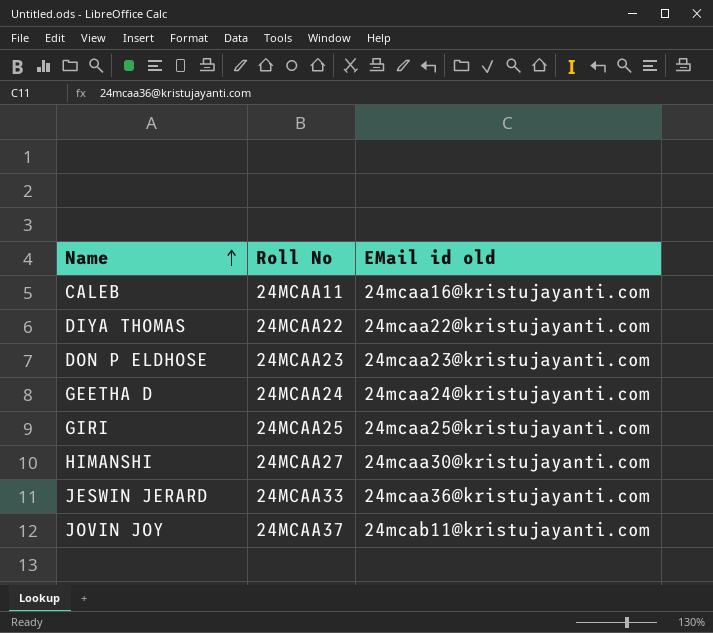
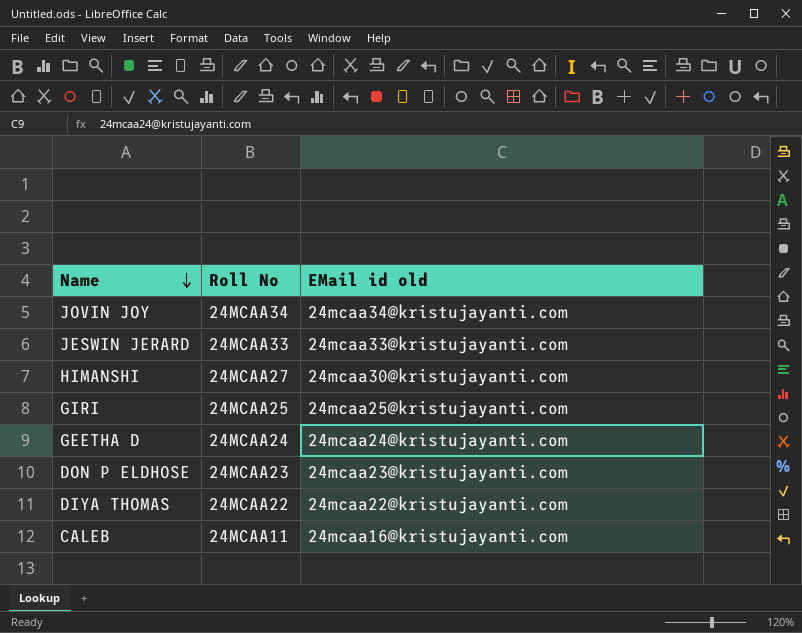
row order: Name ascending -> Name descending
JOVIN JOY | Roll No: 24MCAA37 -> 24MCAA34
JOVIN JOY | EMail id old: 24mcab11@kristujayanti.com -> 24mcaa34@kristujayanti.com
JESWIN JERARD | EMail id old: 24mcaa36@kristujayanti.com -> 24mcaa33@kristujayanti.com

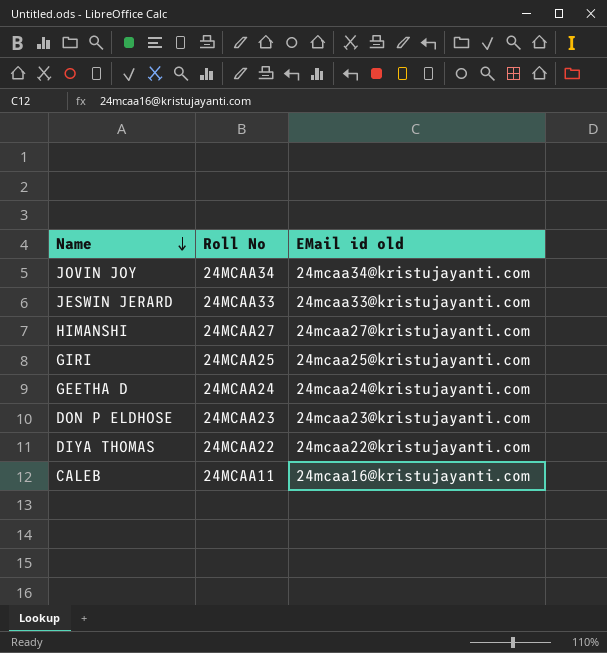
HIMANSHI | EMail id old: 24mcaa30@kristujayanti.com -> 24mcaa27@kristujayanti.com

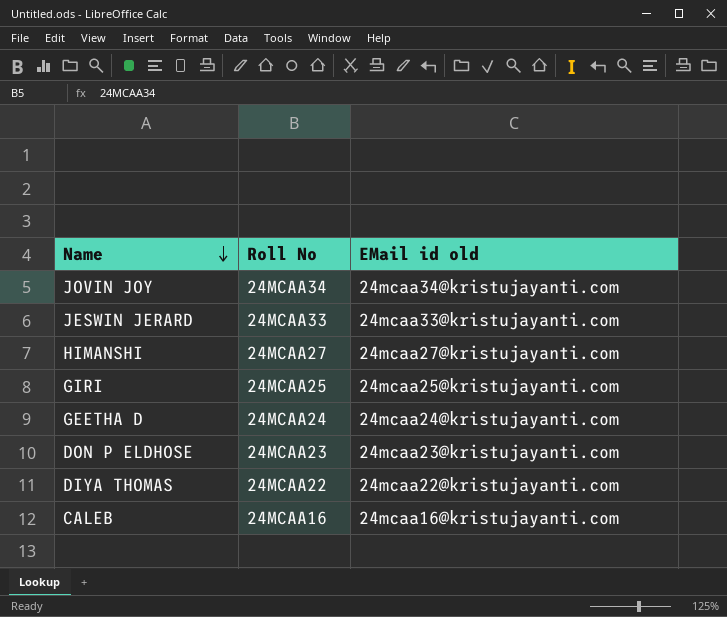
CALEB | Roll No: 24MCAA11 -> 24MCAA16

